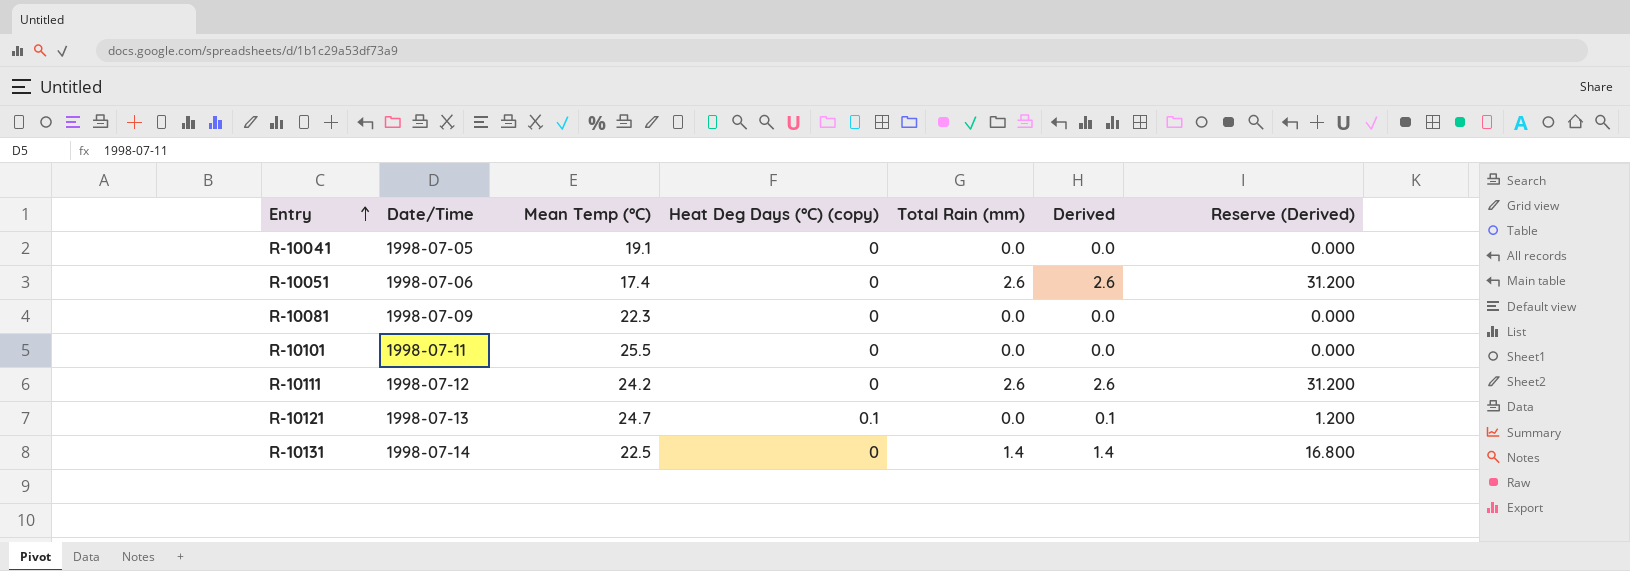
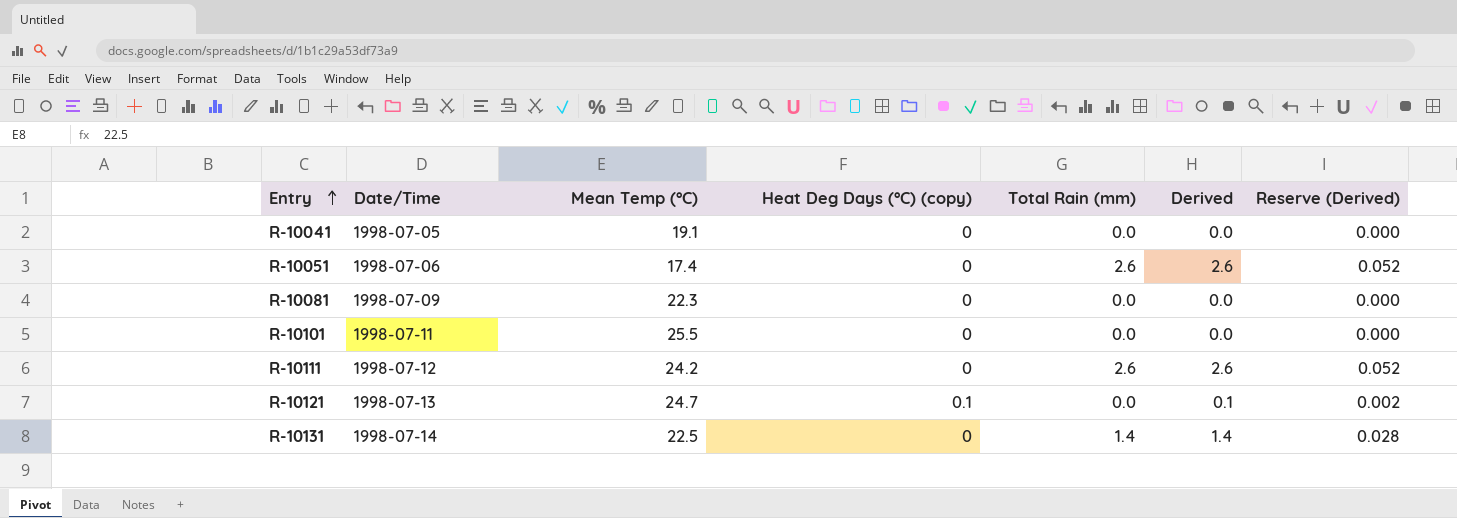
column Reserve (Derived) | formula: [Derived] * 12 -> [Derived] * 0.02

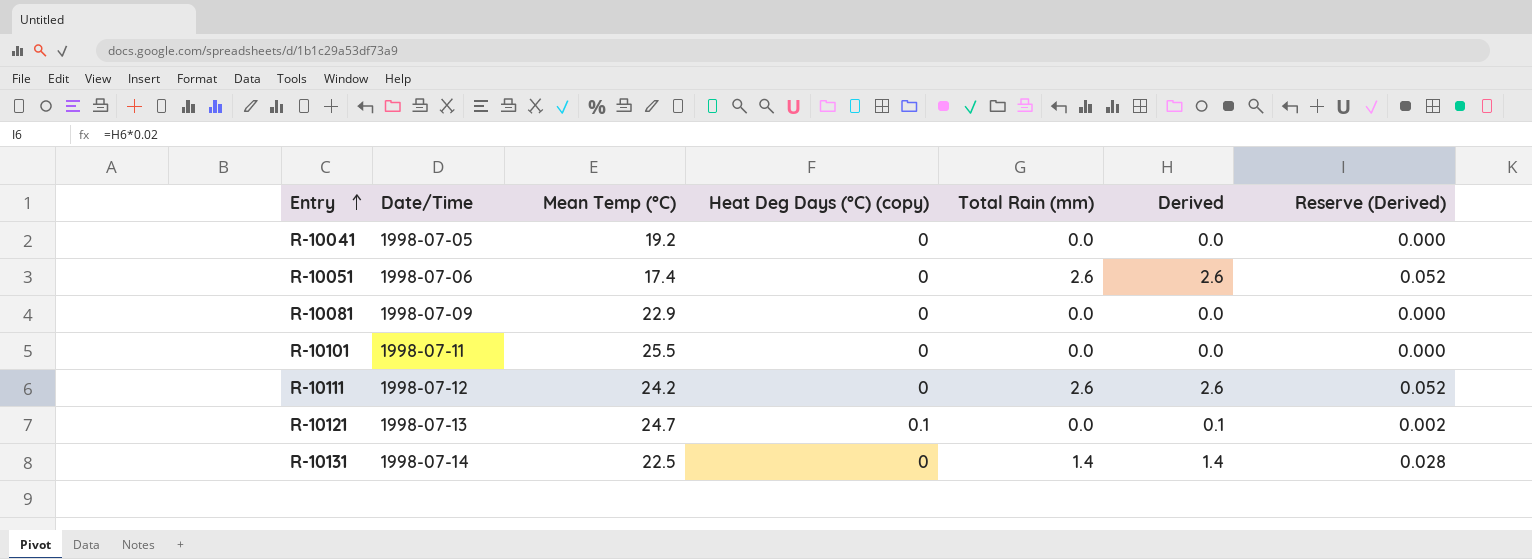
R-10041 | Mean Temp (°C): 19.1 -> 19.2
R-10081 | Mean Temp (°C): 22.3 -> 22.9

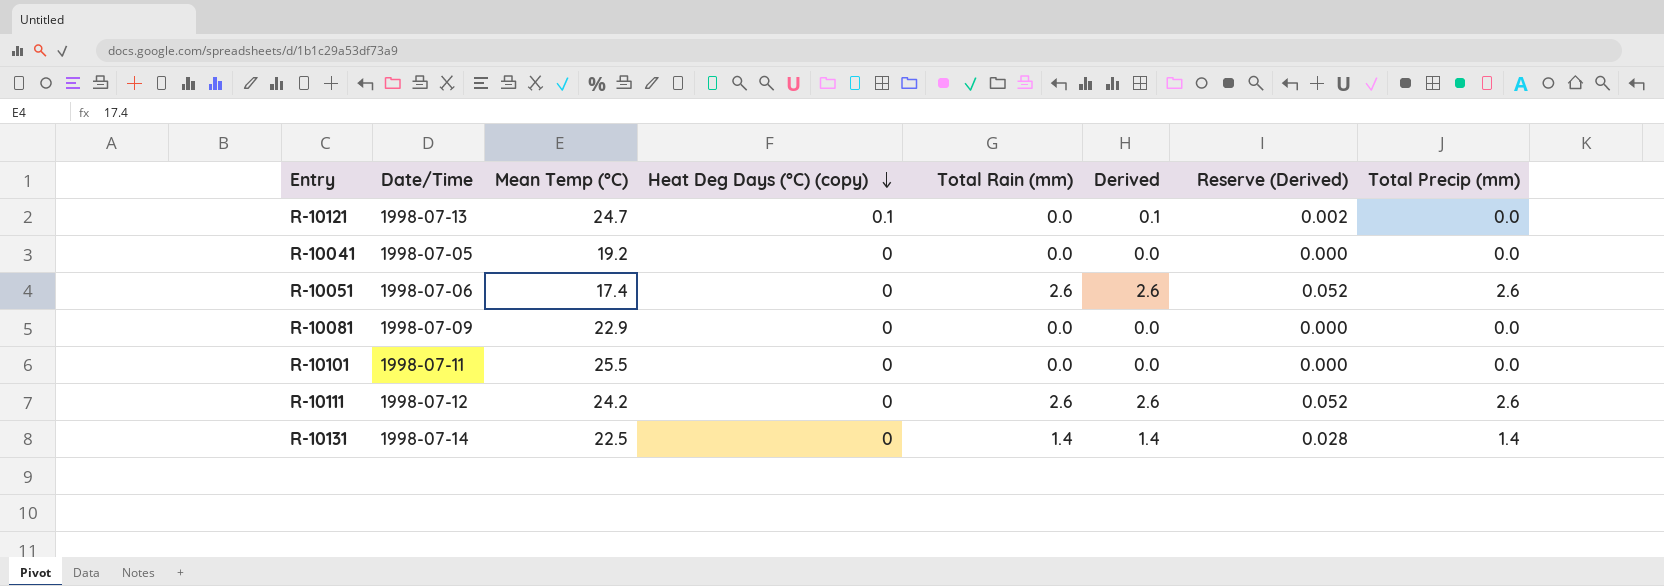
row order: Entry ascending -> Heat Deg Days (°C) (copy) descending
column Total Precip (mm) | position: none -> 8

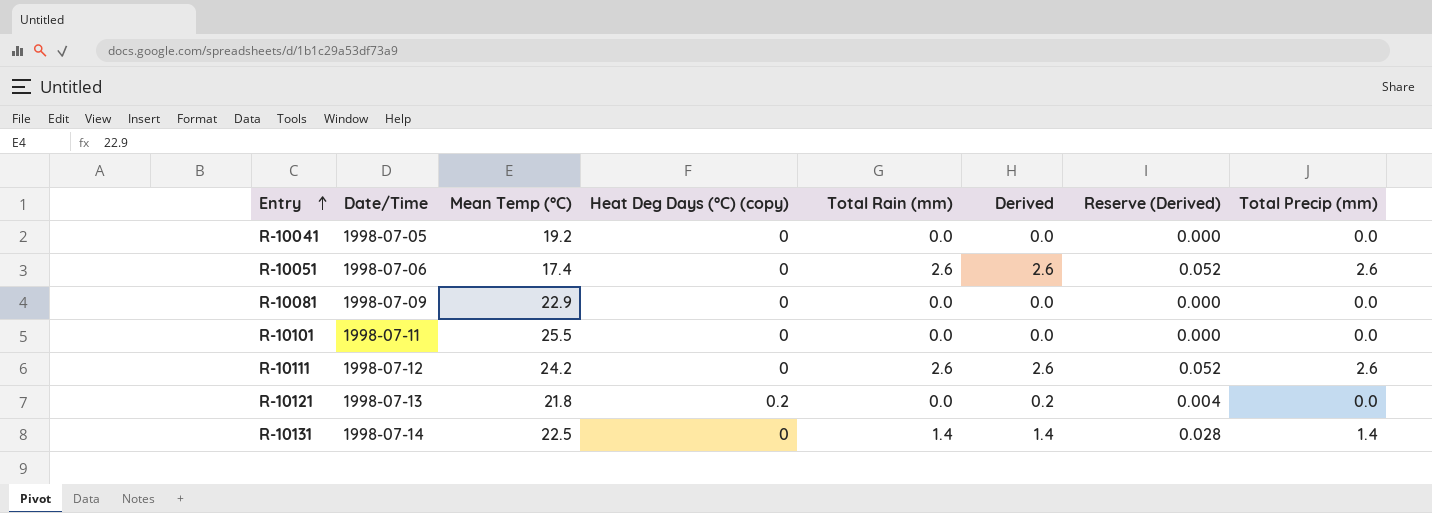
row order: Heat Deg Days (°C) (copy) descending -> Entry ascending
R-10121 | Mean Temp (°C): 24.7 -> 21.8
R-10121 | Heat Deg Days (°C) (copy): 0.1 -> 0.2
R-10121 | Derived: 0.1 -> 0.2
R-10121 | Reserve (Derived): 0.002 -> 0.004

